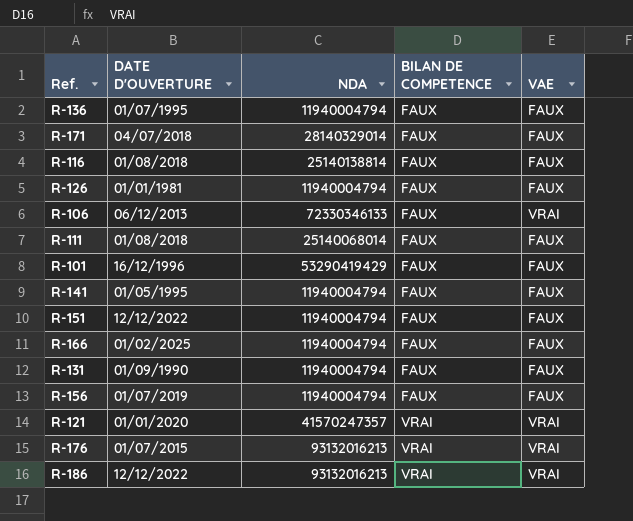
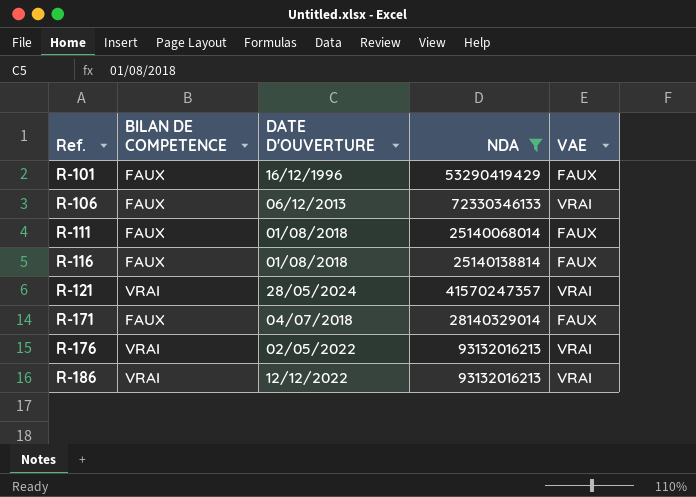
filter: none -> NDA != 11940004794
row order: BILAN DE COMPETENCE ascending -> Ref. ascending
column BILAN DE COMPETENCE | position: 4 -> 2
R-121 | DATE D'OUVERTURE: 01/01/2020 -> 28/05/2024
R-176 | DATE D'OUVERTURE: 01/07/2015 -> 02/05/2022

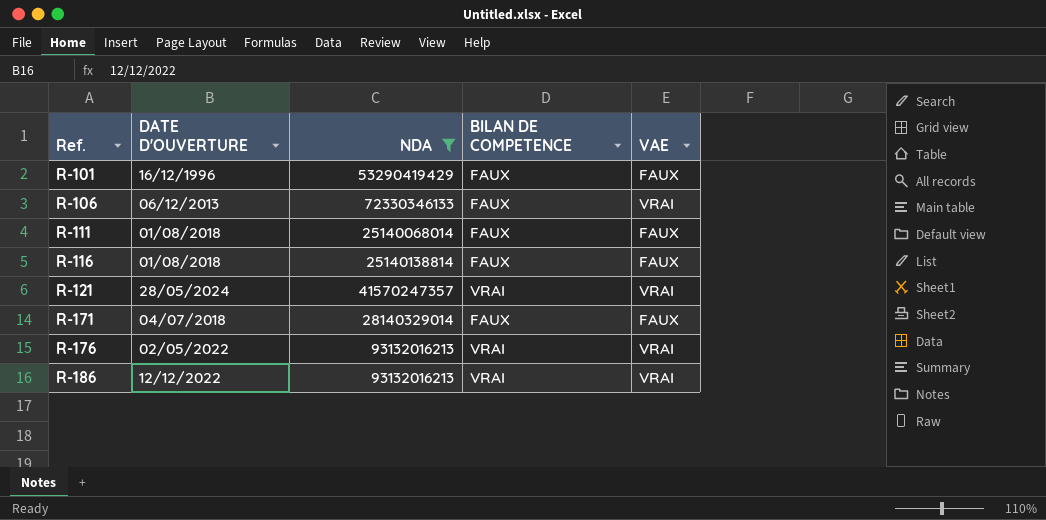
column BILAN DE COMPETENCE | position: 2 -> 4

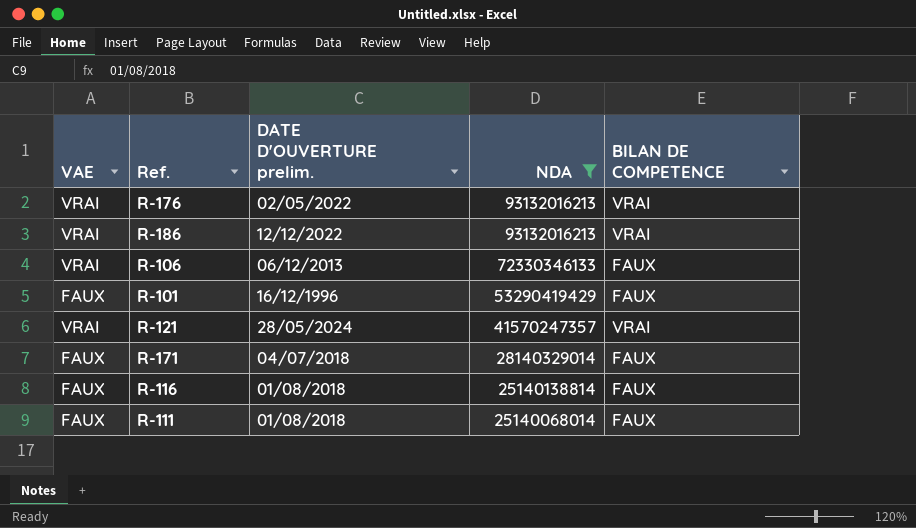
row order: Ref. ascending -> NDA descending
column VAE | position: 5 -> 1
column name: DATE D'OUVERTURE -> DATE D'OUVERTURE prelim.

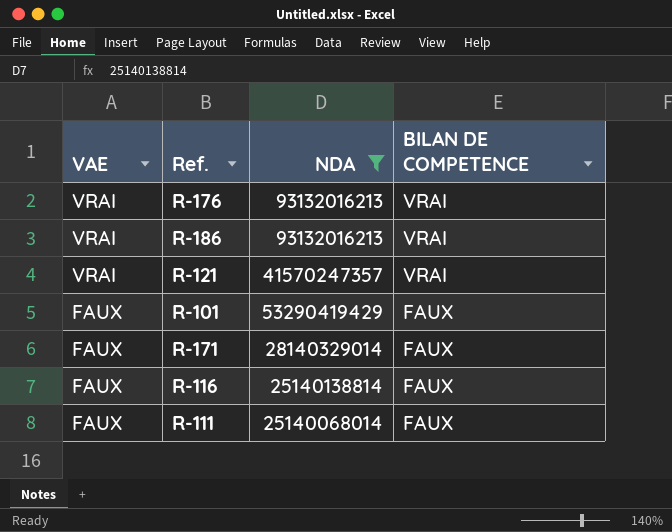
row order: NDA descending -> VAE descending
column DATE D'OUVERTURE prelim. | position: 3 -> none
row R-106: VRAI | 06/12/2013 | 72330346133 | FAUX -> none

